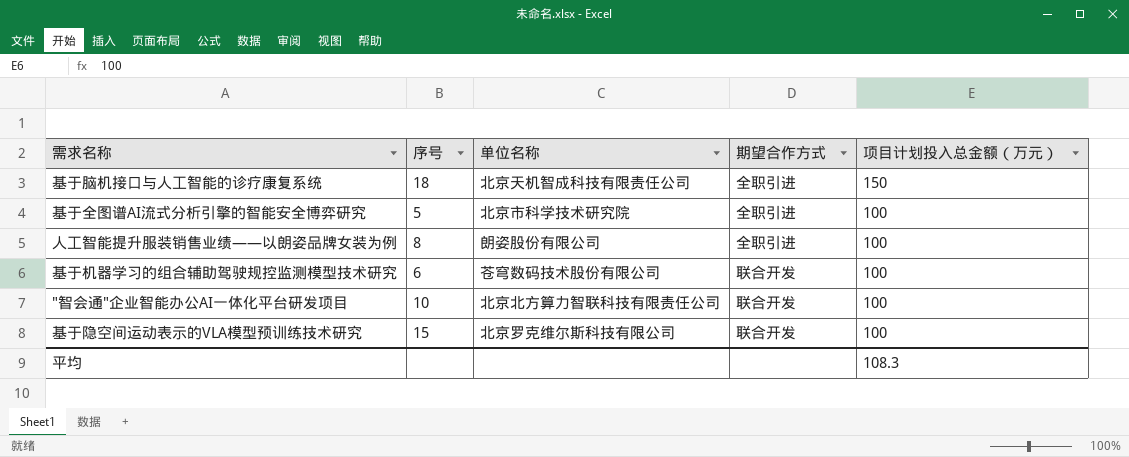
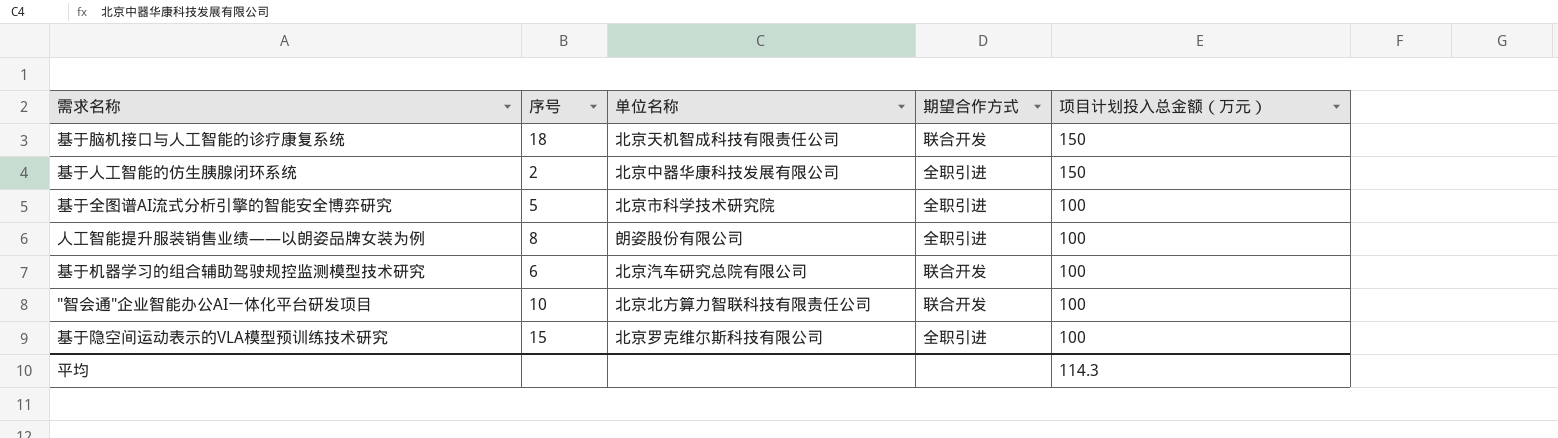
基于脑机接口与人工智能的诊疗康复系统 | 期望合作方式: 全职引进 -> 联合开发
row 基于人工智能的仿生胰腺闭环系统: none -> 2 | 北京中器华康科技发展有限公司 | 全职引进 | 150
基于机器学习的组合辅助驾驶规控监测模型技术研究 | 单位名称: 苍穹数码技术股份有限公司 -> 北京汽车研究总院有限公司
基于隐空间运动表示的VLA模型预训练技术研究 | 期望合作方式: 联合开发 -> 全职引进
平均 | 项目计划投入总金额（万元）: 108.3 -> 114.3

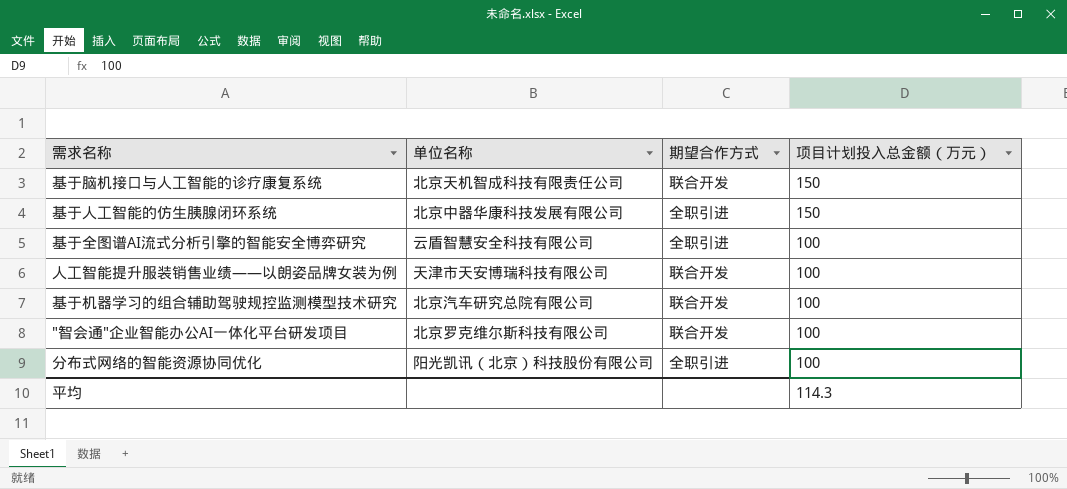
column 序号 | position: 2 -> none
row 基于隐空间运动表示的VLA模型预训练技术研究: 15 | 北京罗克维尔斯科技有限公司 | 全职引进 | 100 -> none
基于全图谱AI流式分析引擎的智能安全博弈研究 | 单位名称: 北京市科学技术研究院 -> 云盾智慧安全科技有限公司
人工智能提升服装销售业绩——以朗姿品牌女装为例 | 单位名称: 朗姿股份有限公司 -> 天津市天安博瑞科技有限公司
人工智能提升服装销售业绩——以朗姿品牌女装为例 | 期望合作方式: 全职引进 -> 联合开发
"智会通"企业智能办公AI一体化平台研发项目 | 单位名称: 北京北方算力智联科技有限责任公司 -> 北京罗克维尔斯科技有限公司
row 分布式网络的智能资源协同优化: none -> 阳光凯讯（北京）科技股份有限公司 | 全职引进 | 100

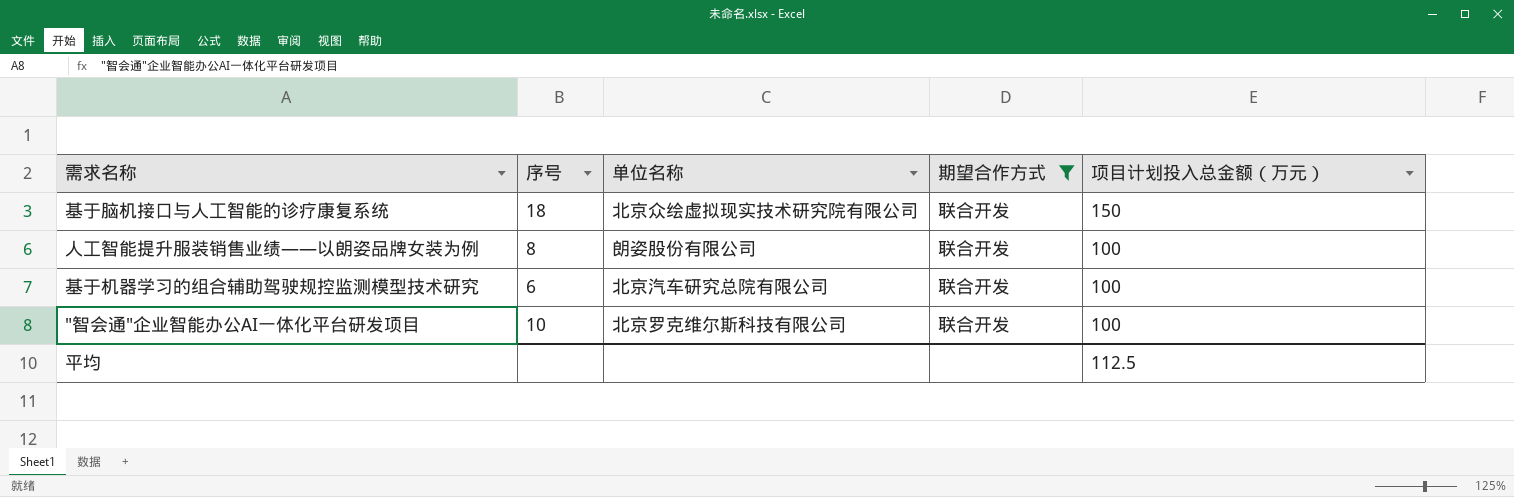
filter: none -> 期望合作方式 = 联合开发
column 序号 | position: none -> 2
基于脑机接口与人工智能的诊疗康复系统 | 单位名称: 北京天机智成科技有限责任公司 -> 北京众绘虚拟现实技术研究院有限公司
人工智能提升服装销售业绩——以朗姿品牌女装为例 | 单位名称: 天津市天安博瑞科技有限公司 -> 朗姿股份有限公司
平均 | 项目计划投入总金额（万元）: 114.3 -> 112.5

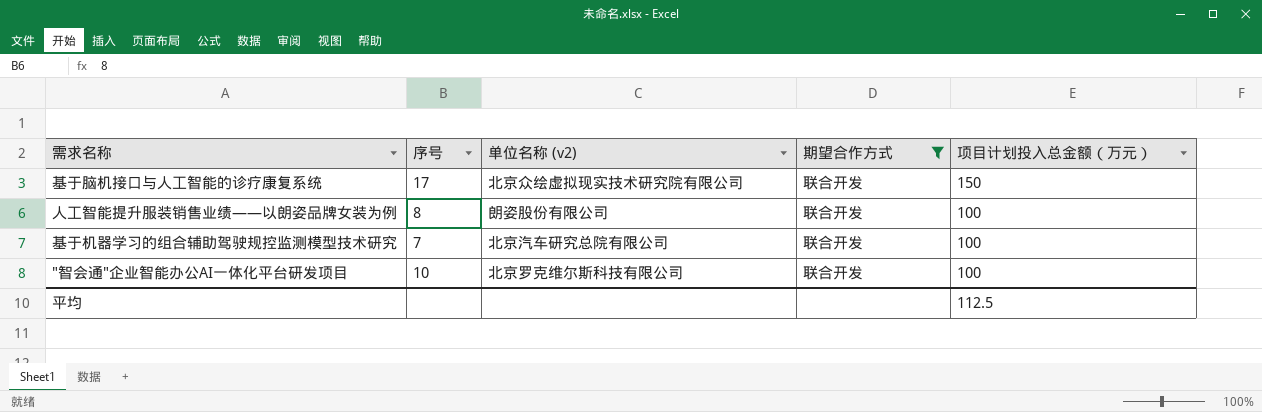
column name: 单位名称 -> 单位名称 (v2)
基于脑机接口与人工智能的诊疗康复系统 | 序号: 18 -> 17
基于机器学习的组合辅助驾驶规控监测模型技术研究 | 序号: 6 -> 7

